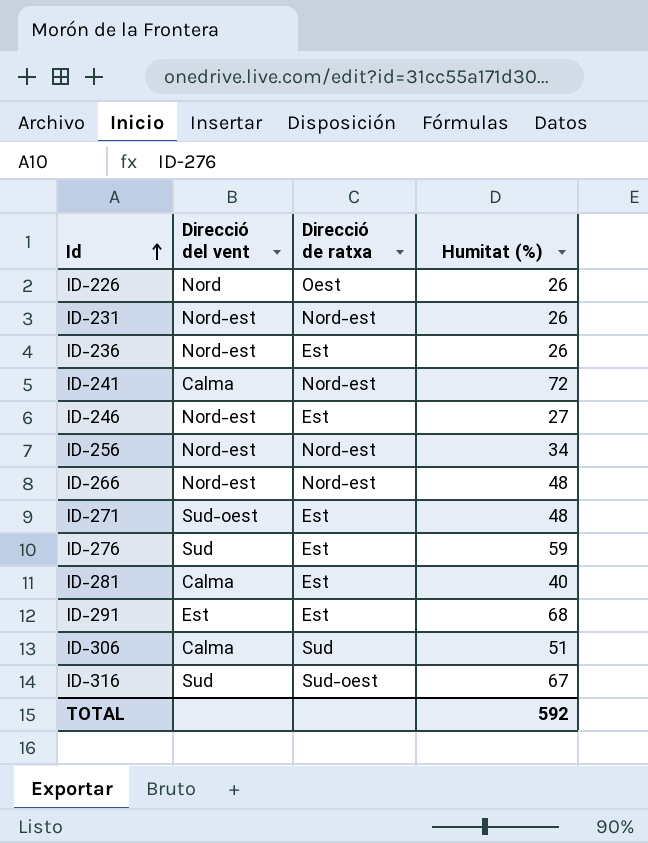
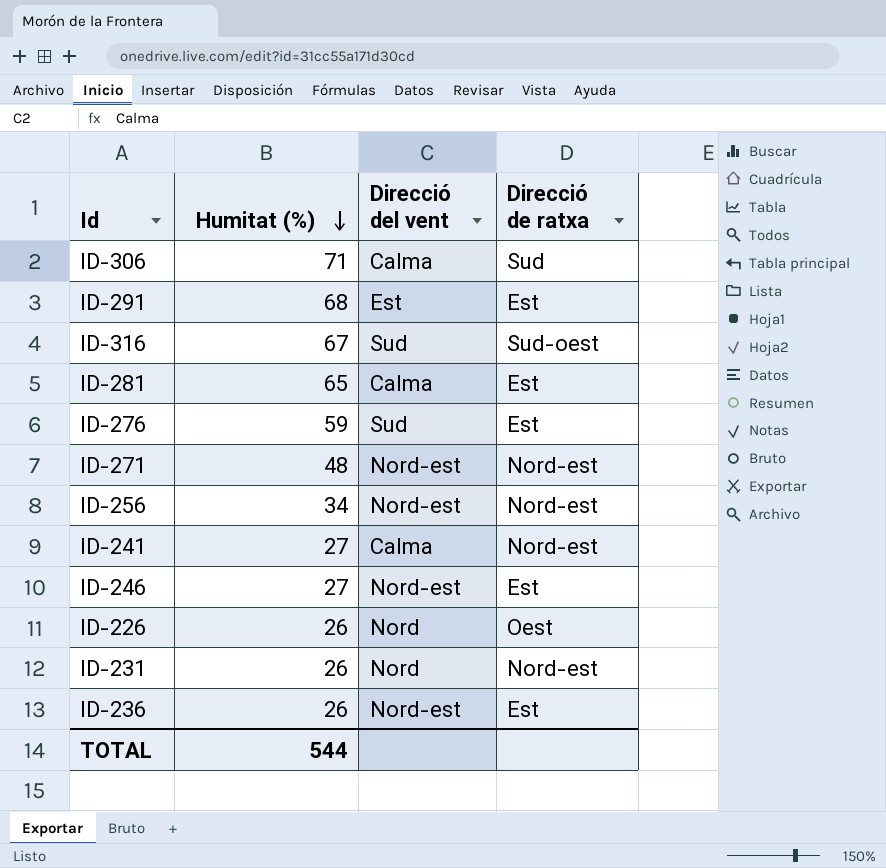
row order: Id ascending -> Humitat (%) descending
column Humitat (%) | position: 4 -> 2
row ID-266: Nord-est | Nord-est | 48 -> none
ID-306 | Humitat (%): 51 -> 71
ID-281 | Humitat (%): 40 -> 65
ID-271 | Direcció del vent: Sud-oest -> Nord-est
ID-271 | Direcció de ratxa: Est -> Nord-est
ID-241 | Humitat (%): 72 -> 27
ID-231 | Direcció del vent: Nord-est -> Nord
TOTAL | Humitat (%): 592 -> 544

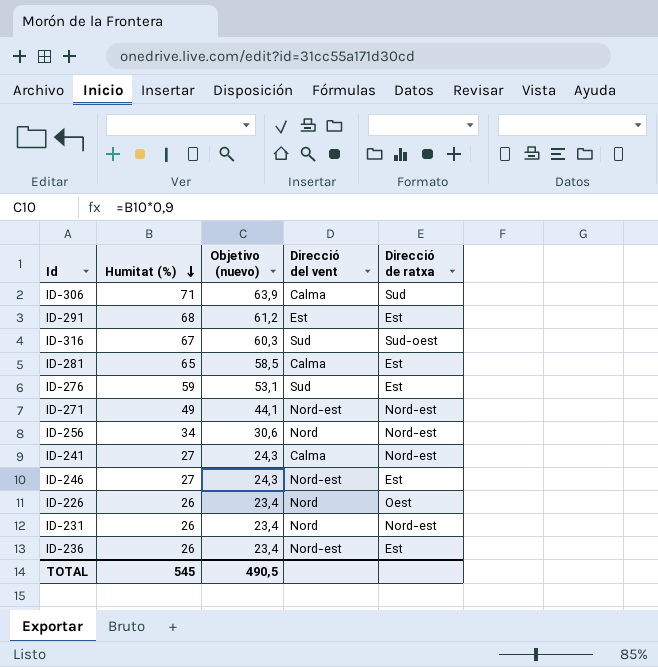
column Objetivo (nuevo) | formula: none -> [Humitat (%)] * 0,9
ID-271 | Humitat (%): 48 -> 49
ID-256 | Direcció del vent: Nord-est -> Nord
TOTAL | Humitat (%): 544 -> 545

